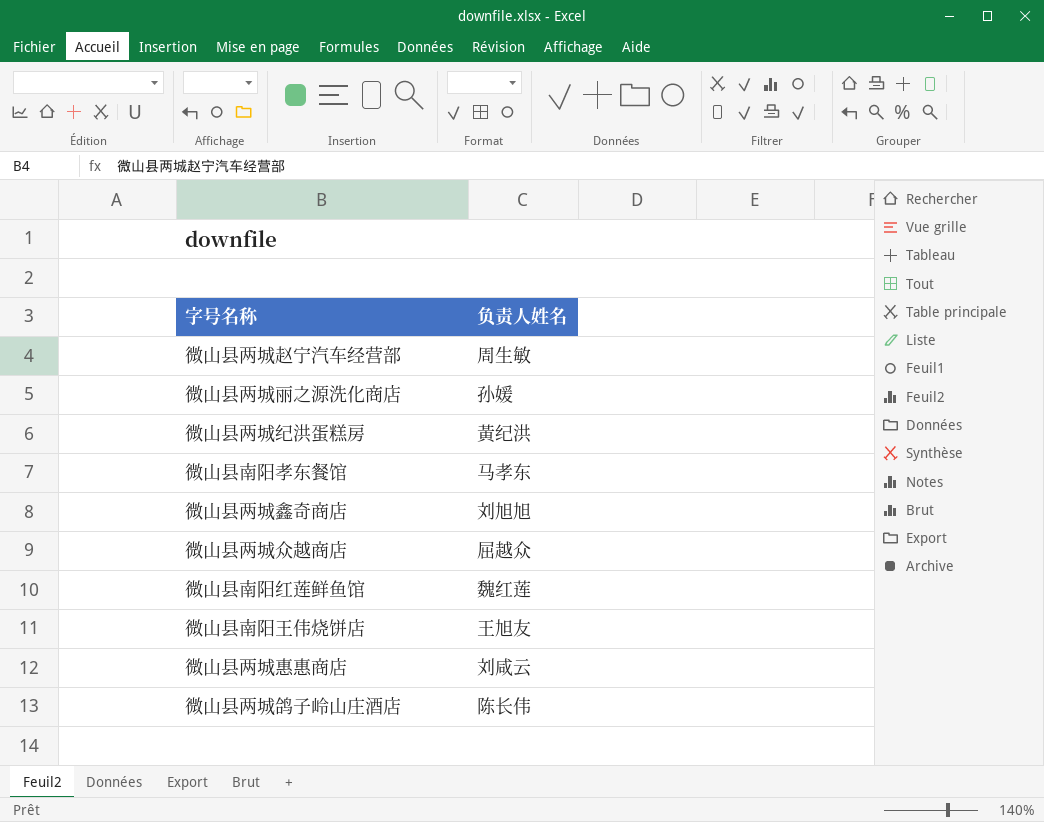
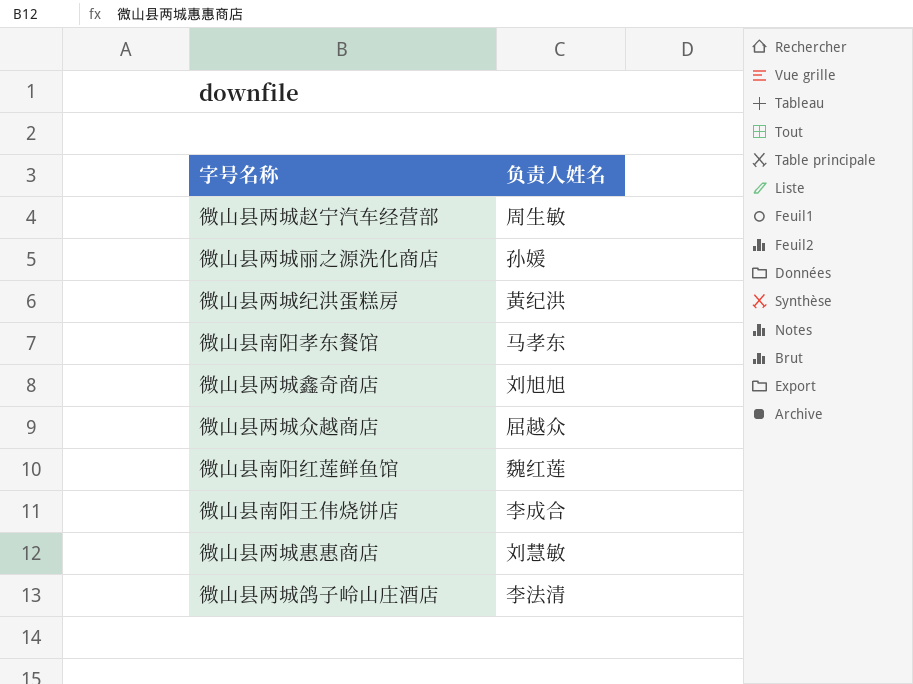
微山县南阳王伟烧饼店 | 负责人姓名: 王旭友 -> 李成合
微山县两城惠惠商店 | 负责人姓名: 刘咸云 -> 刘慧敏
微山县两城鸽子岭山庄酒店 | 负责人姓名: 陈长伟 -> 李法清

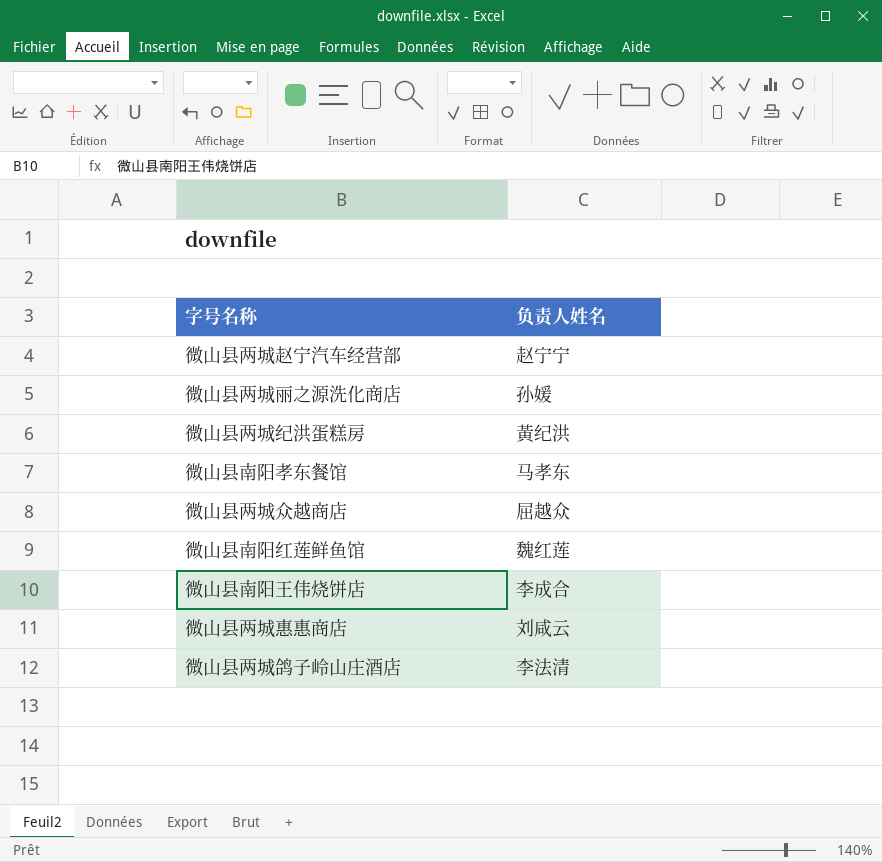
row 微山县两城鑫奇商店: 刘旭旭 -> none
微山县两城赵宁汽车经营部 | 负责人姓名: 周生敏 -> 赵宁宁
微山县两城惠惠商店 | 负责人姓名: 刘慧敏 -> 刘咸云

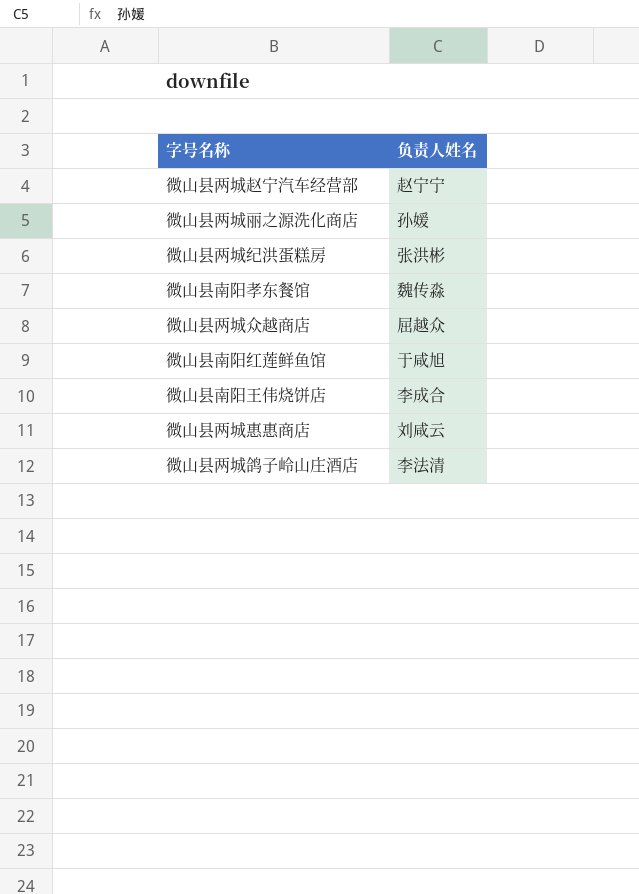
微山县两城纪洪蛋糕房 | 负责人姓名: 黃纪洪 -> 张洪彬
微山县南阳孝东餐馆 | 负责人姓名: 马孝东 -> 魏传淼
微山县南阳红莲鲜鱼馆 | 负责人姓名: 魏红莲 -> 于咸旭

